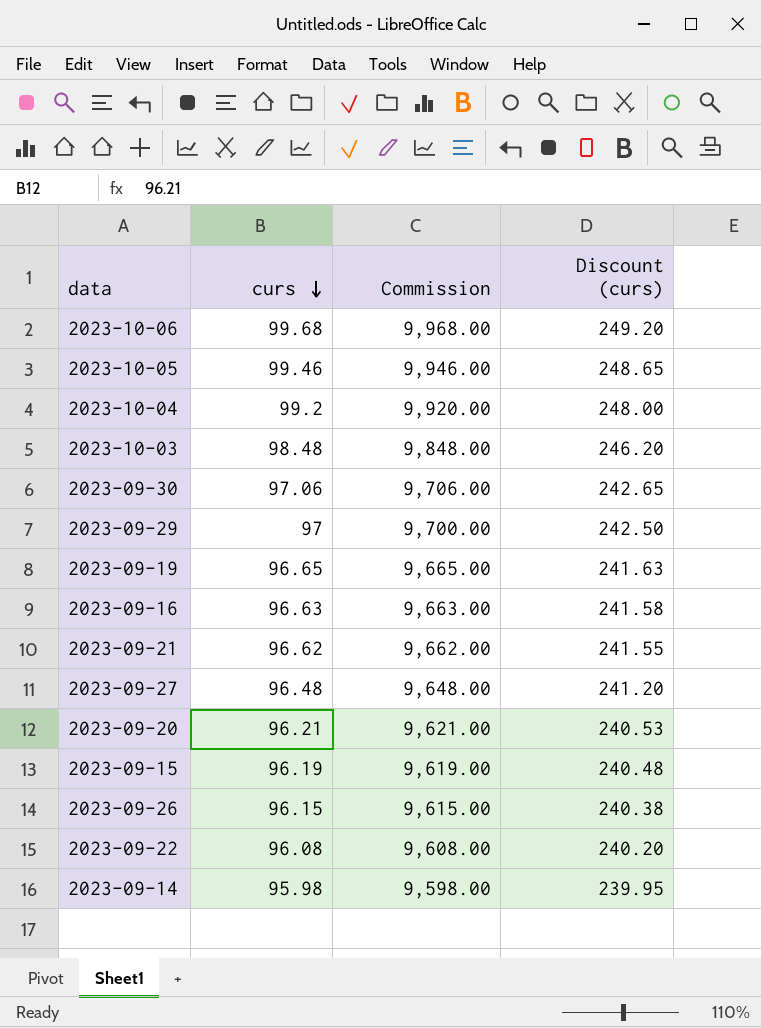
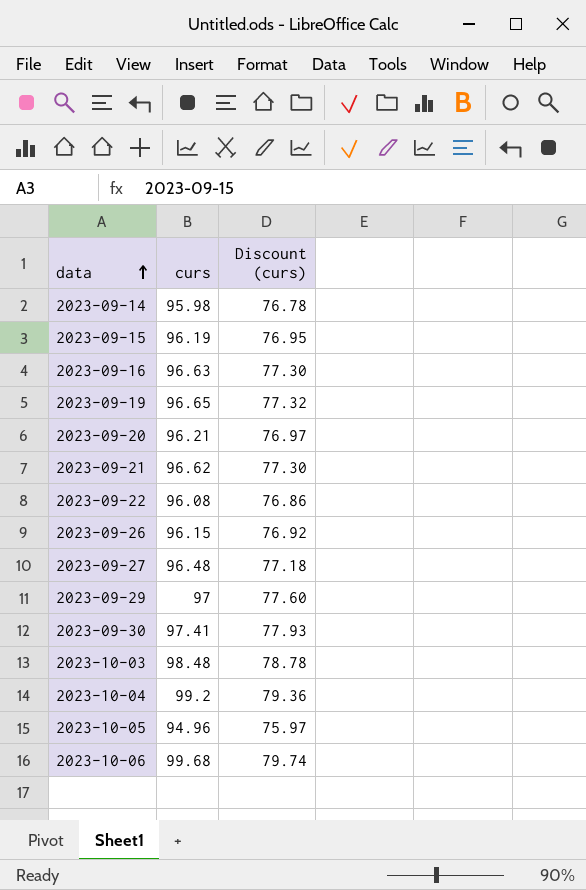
row order: curs descending -> data ascending
column Commission | formula: [curs] * 100 -> none
column Discount (curs) | formula: [curs] * 2.5 -> [curs] * 0.8
2023-09-30 | curs: 97.06 -> 97.41
2023-10-05 | curs: 99.46 -> 94.96

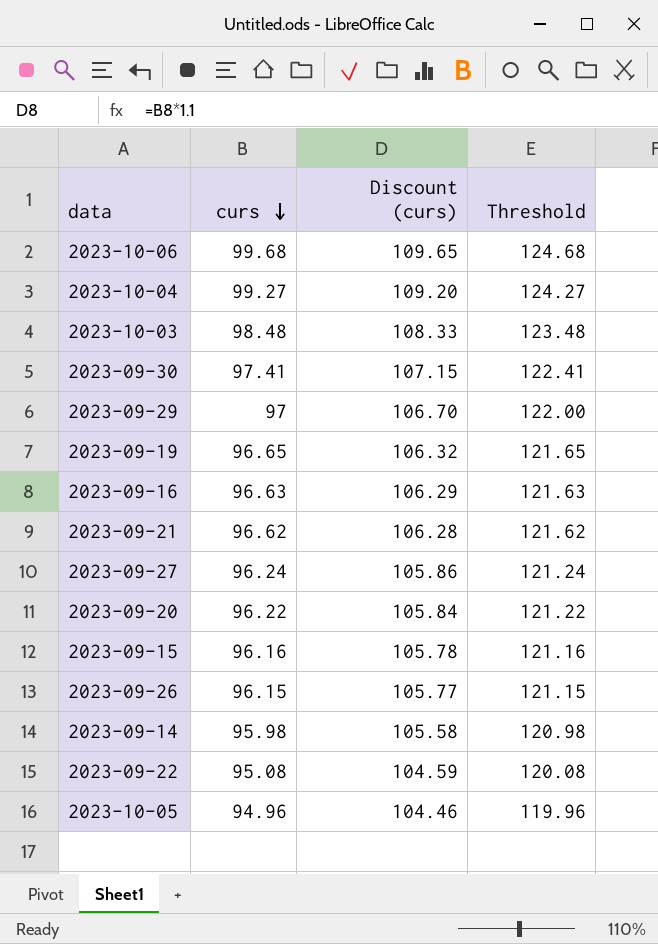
row order: data ascending -> curs descending
column Discount (curs) | formula: [curs] * 0.8 -> [curs] * 1.1
column Threshold | formula: none -> [curs] + 25
2023-10-04 | curs: 99.2 -> 99.27
2023-09-27 | curs: 96.48 -> 96.24
2023-09-20 | curs: 96.21 -> 96.22
2023-09-15 | curs: 96.19 -> 96.16
2023-09-22 | curs: 96.08 -> 95.08

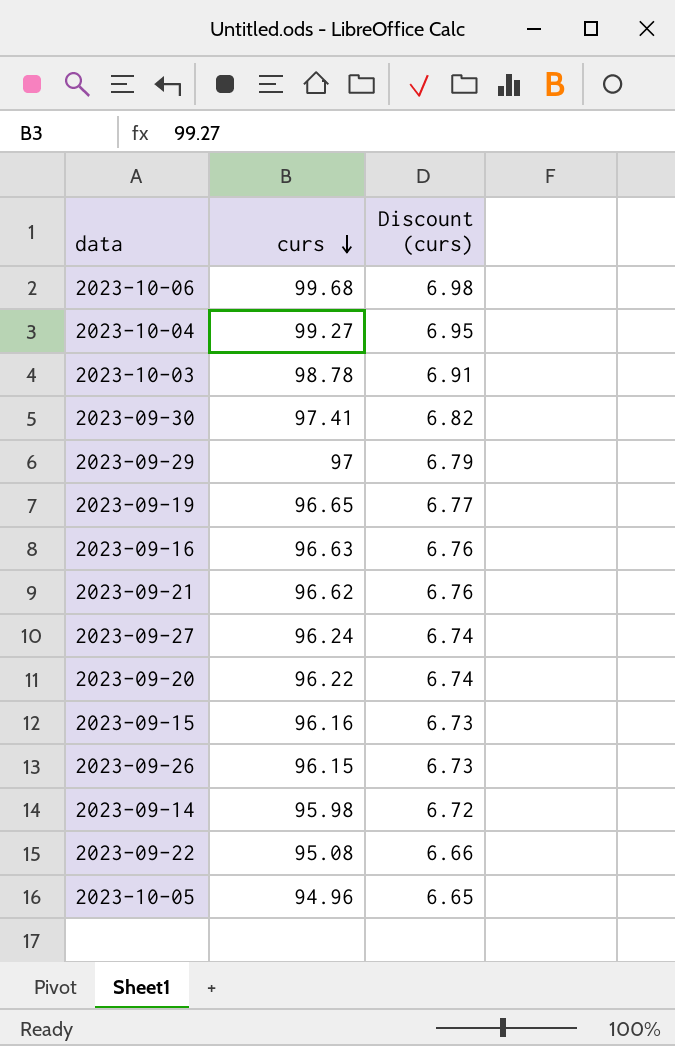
column Threshold | formula: [curs] + 25 -> none
column Discount (curs) | formula: [curs] * 1.1 -> [curs] * 0.07
2023-10-03 | curs: 98.48 -> 98.78

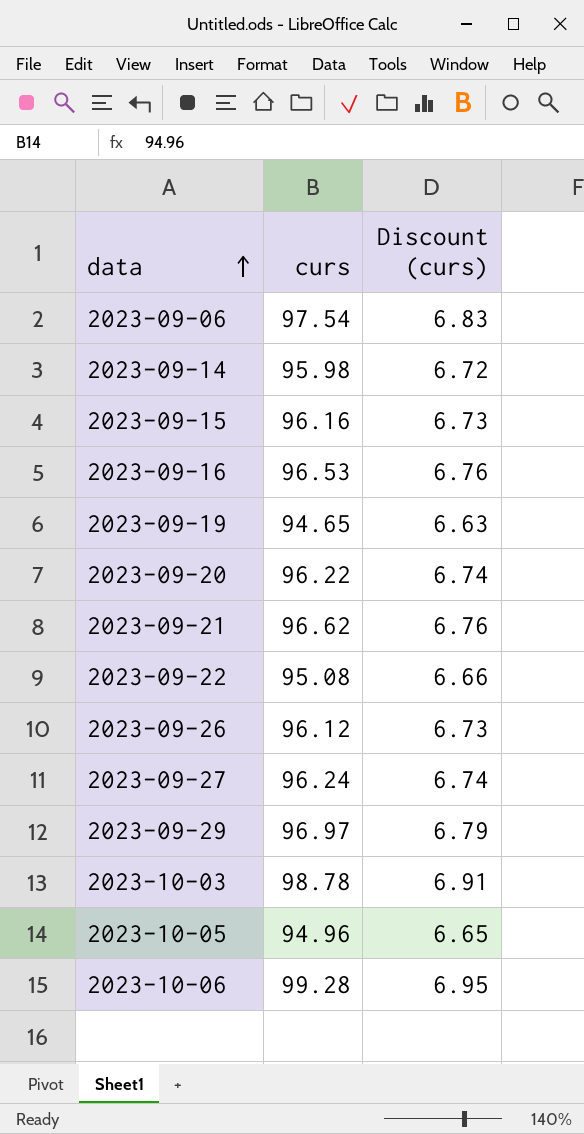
row order: curs descending -> data ascending
row 2023-10-04: 99.27 | 6.95 -> none
row 2023-09-30: 97.41 | 6.82 -> none
row 2023-09-06: none -> 97.54 | 6.83
2023-09-16 | curs: 96.63 -> 96.53
2023-09-19 | curs: 96.65 -> 94.65
2023-09-19 | Discount (curs): 6.77 -> 6.63
2023-09-26 | curs: 96.15 -> 96.12
2023-09-29 | curs: 97 -> 96.97
2023-10-06 | curs: 99.68 -> 99.28
2023-10-06 | Discount (curs): 6.98 -> 6.95

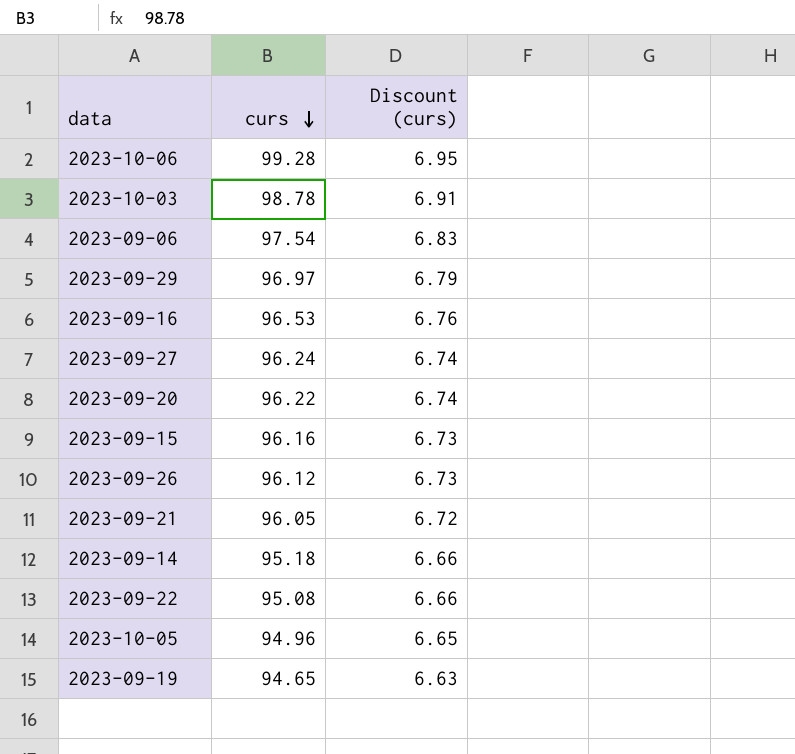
row order: data ascending -> curs descending
2023-09-21 | curs: 96.62 -> 96.05
2023-09-21 | Discount (curs): 6.76 -> 6.72
2023-09-14 | curs: 95.98 -> 95.18
2023-09-14 | Discount (curs): 6.72 -> 6.66

